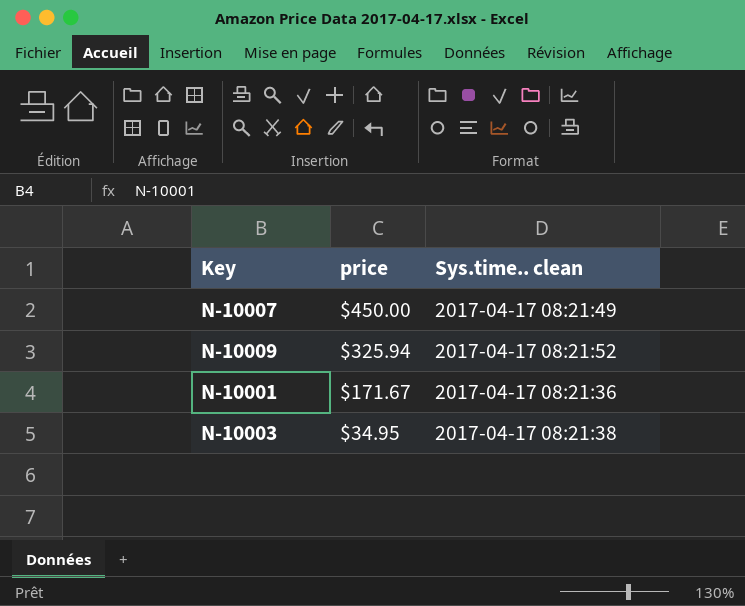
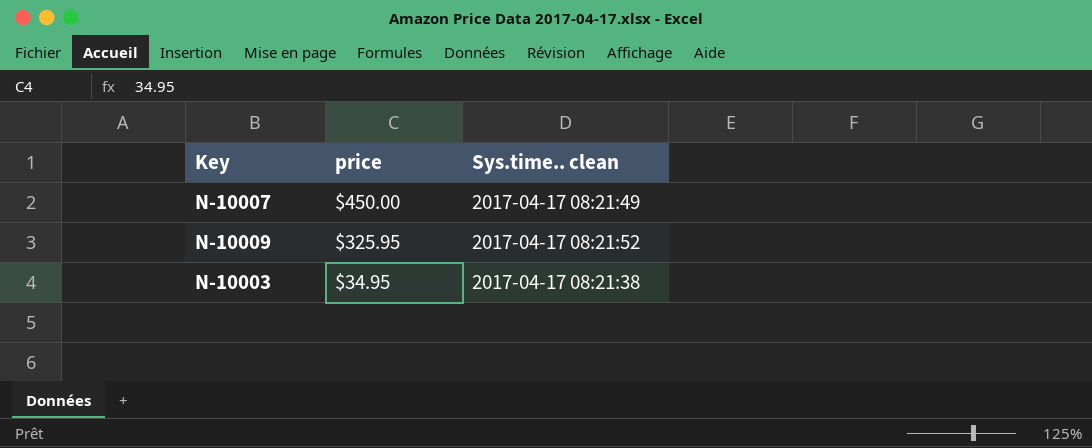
row N-10001: $171.67 | 2017-04-17 08:21:36 -> none
N-10009 | price: $325.94 -> $325.95

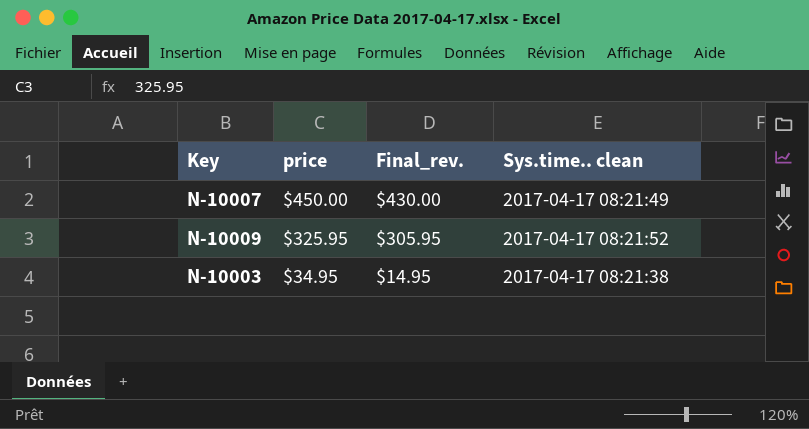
column Final_rev. | formula: none -> [price] - 20

